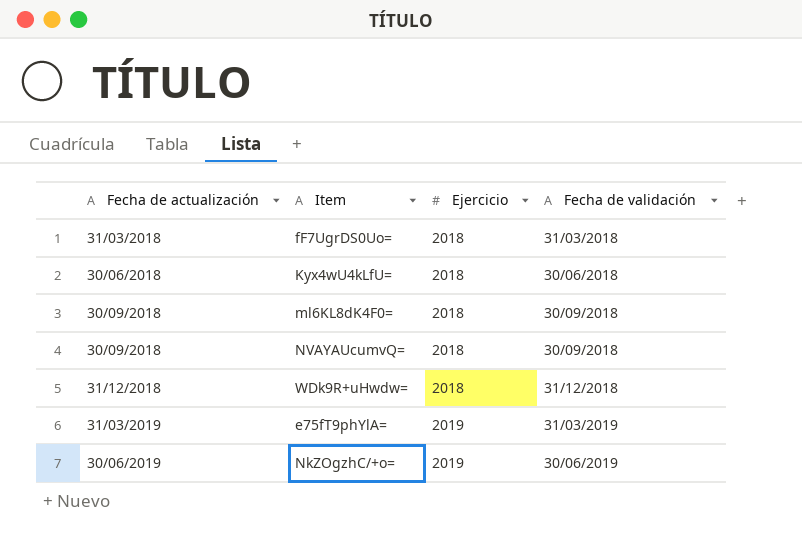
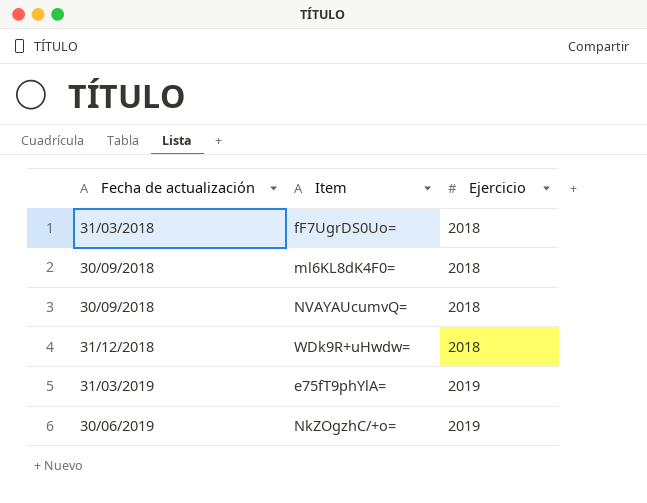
column Fecha de validación | position: 4 -> none
row Kyx4wU4kLfU=: 30/06/2018 | 2018 | 30/06/2018 -> none

